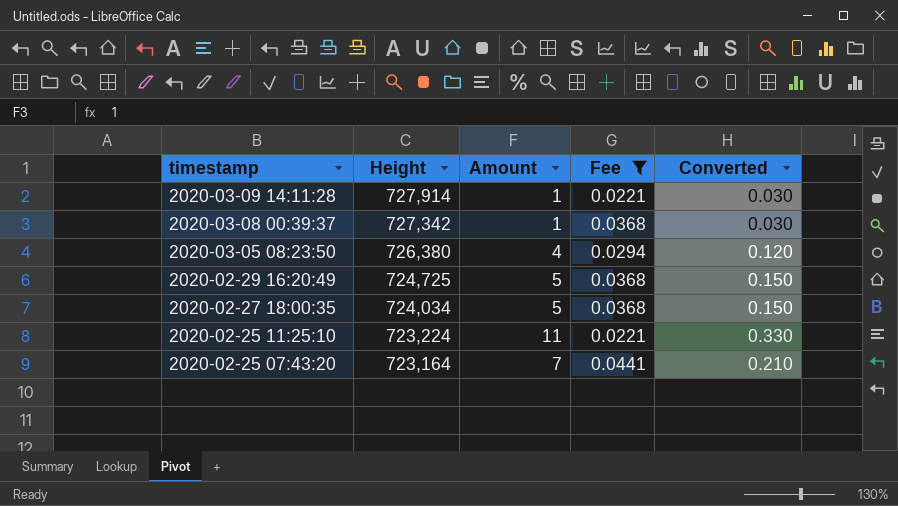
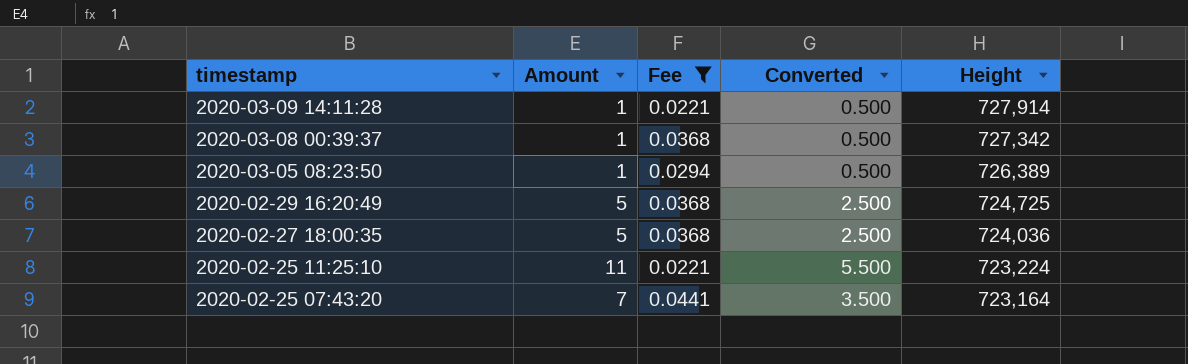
column Converted | formula: [Amount] * 0.03 -> [Amount] * 0.5
column Height | position: 2 -> 5
2020-03-05 08:23:50 | Amount: 4 -> 1
2020-03-05 08:23:50 | Height: 726,380 -> 726,389
2020-02-27 18:00:35 | Height: 724,034 -> 724,036

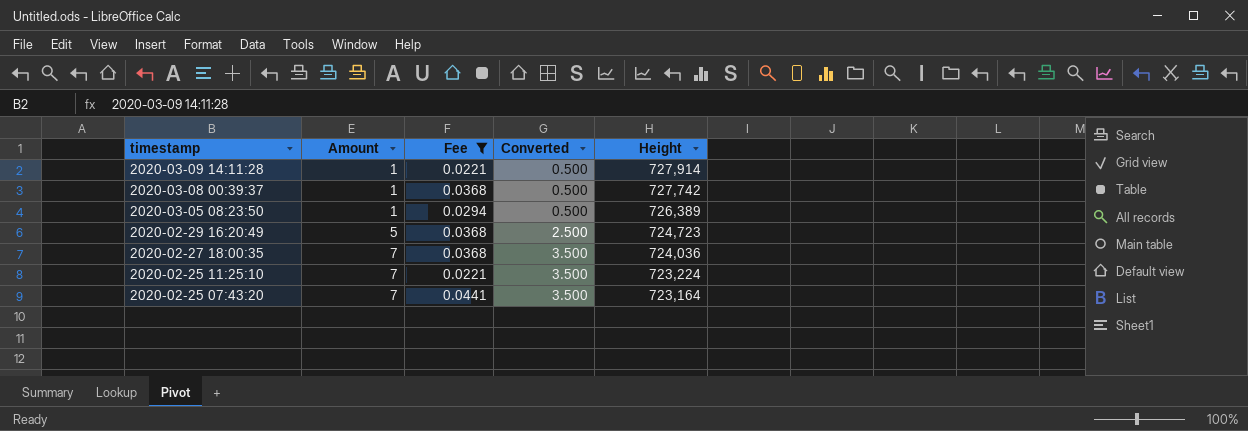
2020-03-08 00:39:37 | Height: 727,342 -> 727,742
2020-02-29 16:20:49 | Height: 724,725 -> 724,723
2020-02-27 18:00:35 | Amount: 5 -> 7
2020-02-27 18:00:35 | Converted: 2.500 -> 3.500
2020-02-25 11:25:10 | Amount: 11 -> 7
2020-02-25 11:25:10 | Converted: 5.500 -> 3.500

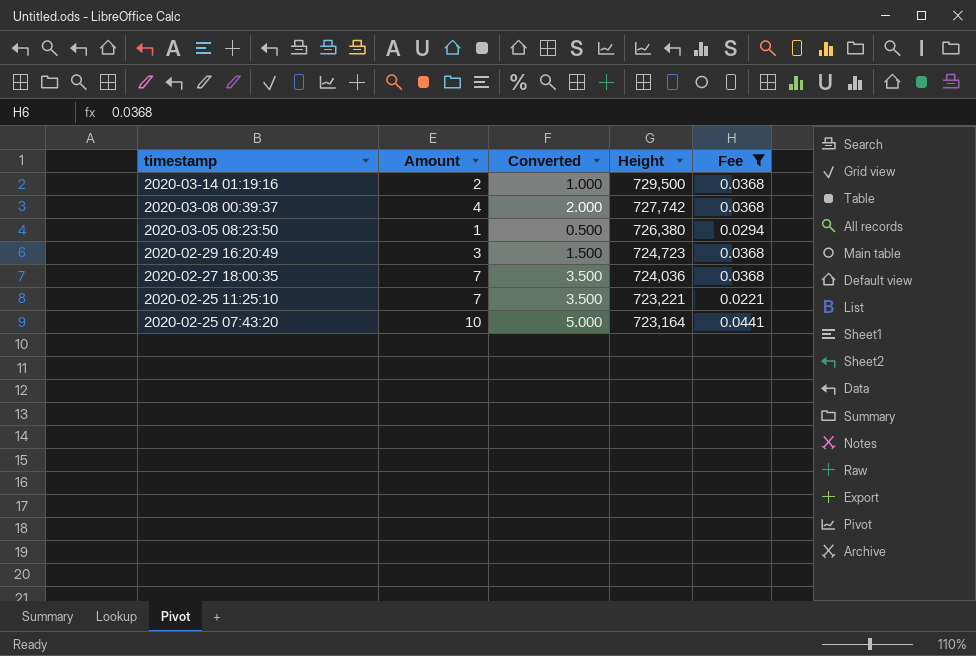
column Fee | position: 3 -> 5
row 2020-03-09 14:11:28: 1 | 0.0221 | 0.500 | 727,914 -> none
row 2020-03-14 01:19:16: none -> 2 | 1.000 | 729,500 | 0.0368
2020-03-08 00:39:37 | Amount: 1 -> 4
2020-03-08 00:39:37 | Converted: 0.500 -> 2.000
2020-03-05 08:23:50 | Height: 726,389 -> 726,380
2020-02-29 16:20:49 | Amount: 5 -> 3
2020-02-29 16:20:49 | Converted: 2.500 -> 1.500
2020-02-25 11:25:10 | Height: 723,224 -> 723,221
2020-02-25 07:43:20 | Amount: 7 -> 10
2020-02-25 07:43:20 | Converted: 3.500 -> 5.000

